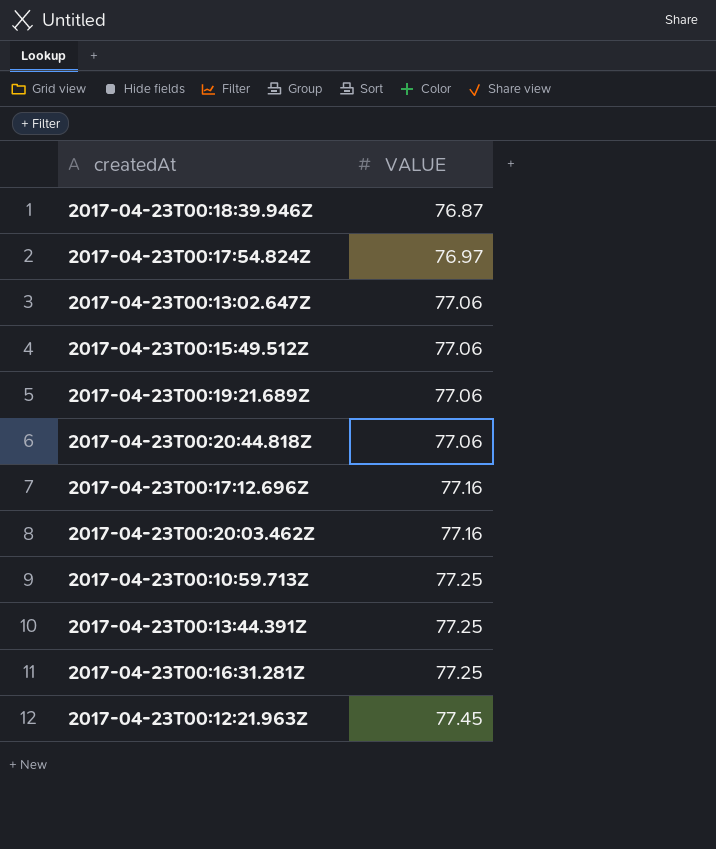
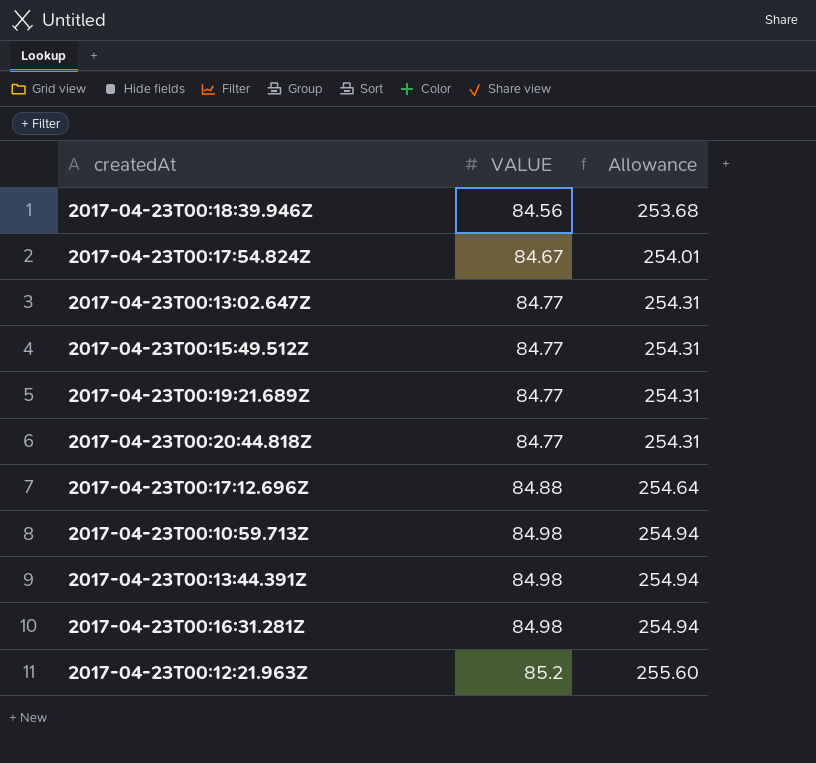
column Allowance | formula: none -> [VALUE] * 3
row 2017-04-23T00:20:03.462Z: 77.16 -> none
2017-04-23T00:18:39.946Z | VALUE: 76.87 -> 84.56
2017-04-23T00:17:54.824Z | VALUE: 76.97 -> 84.67
2017-04-23T00:13:02.647Z | VALUE: 77.06 -> 84.77
2017-04-23T00:15:49.512Z | VALUE: 77.06 -> 84.77
2017-04-23T00:19:21.689Z | VALUE: 77.06 -> 84.77
2017-04-23T00:20:44.818Z | VALUE: 77.06 -> 84.77
2017-04-23T00:17:12.696Z | VALUE: 77.16 -> 84.88
2017-04-23T00:10:59.713Z | VALUE: 77.25 -> 84.98
2017-04-23T00:13:44.391Z | VALUE: 77.25 -> 84.98
2017-04-23T00:16:31.281Z | VALUE: 77.25 -> 84.98
2017-04-23T00:12:21.963Z | VALUE: 77.45 -> 85.2

